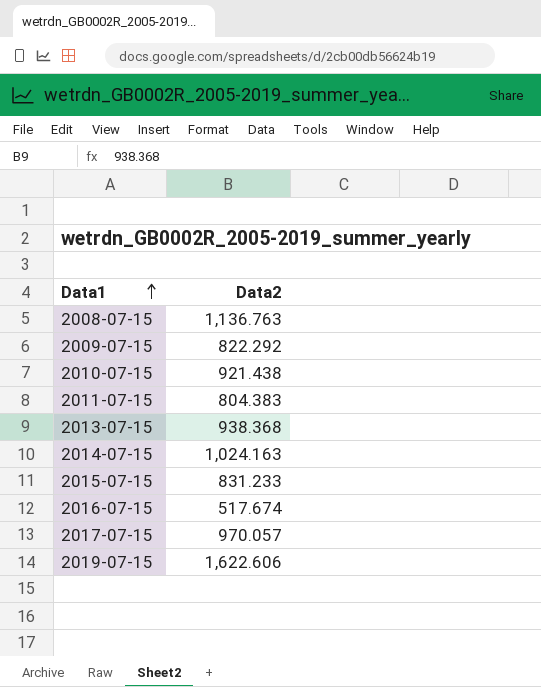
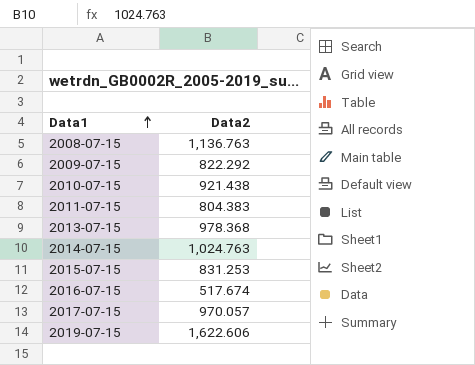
2013-07-15 | Data2: 938.368 -> 978.368
2014-07-15 | Data2: 1,024.163 -> 1,024.763
2015-07-15 | Data2: 831.233 -> 831.253

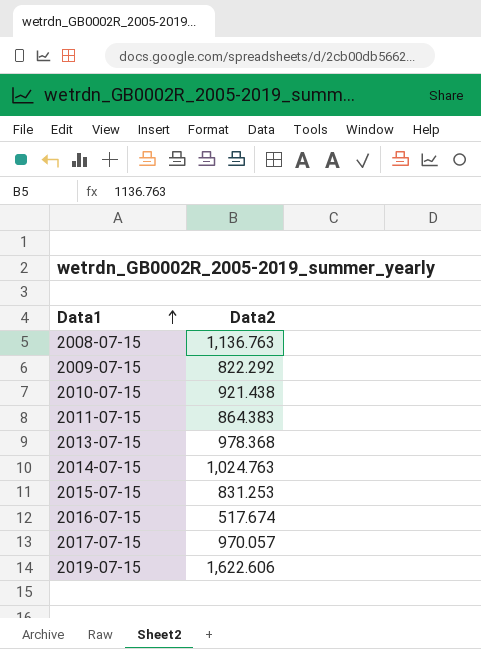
2011-07-15 | Data2: 804.383 -> 864.383

